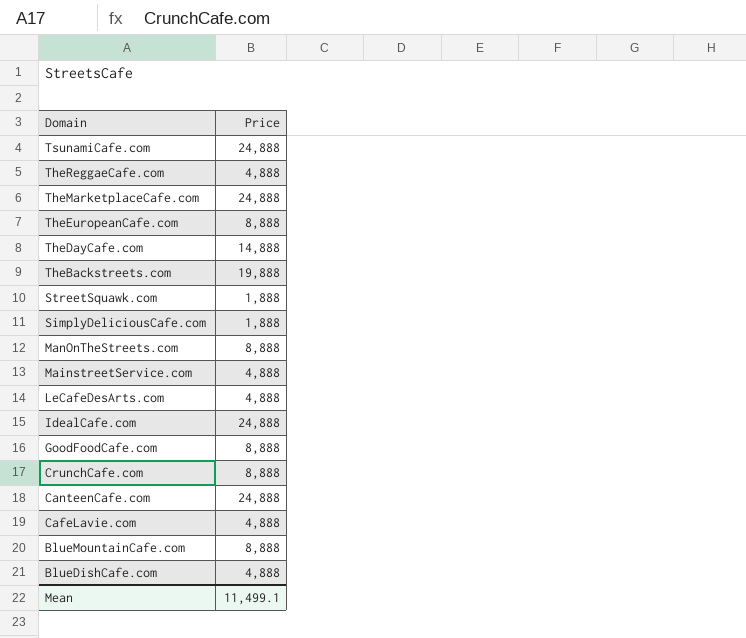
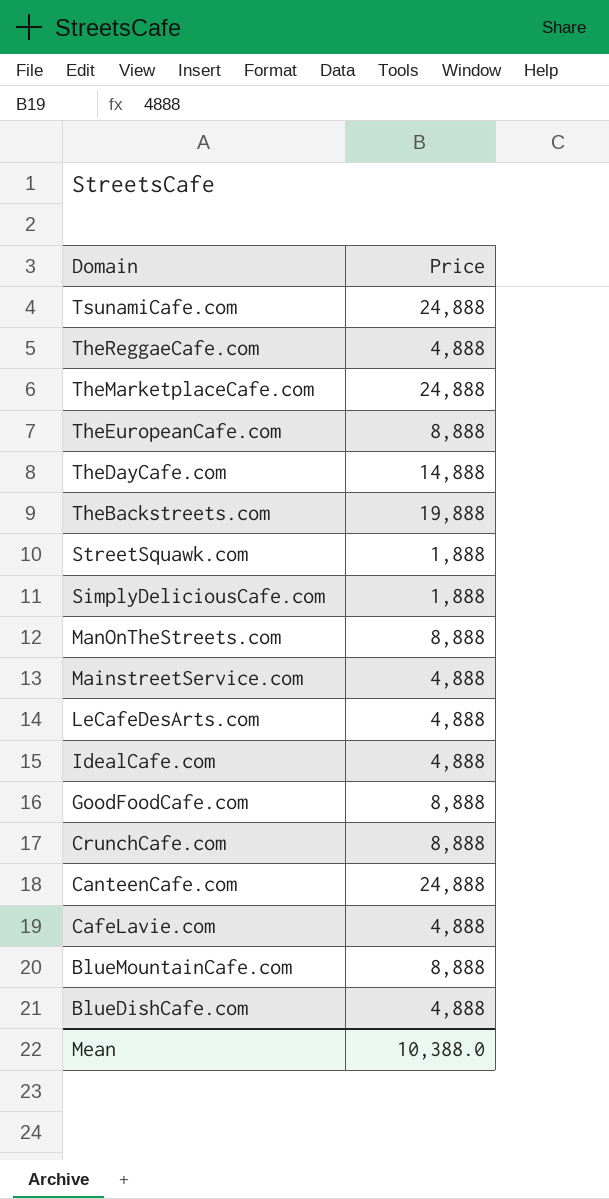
IdealCafe.com | Price: 24,888 -> 4,888
Mean | Price: 11,499.1 -> 10,388.0

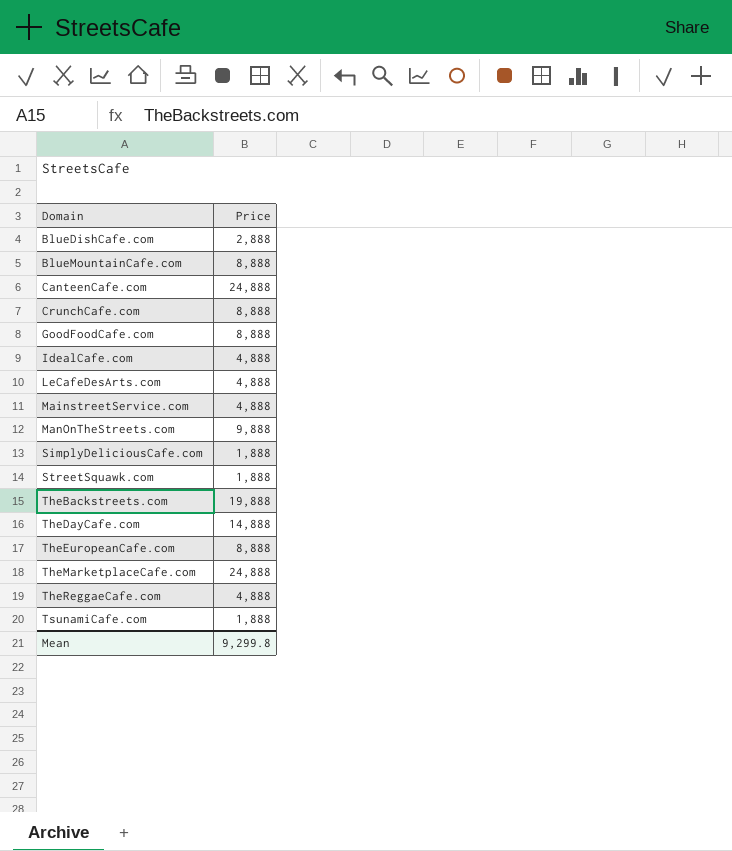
row order: Domain descending -> Domain ascending
row CafeLavie.com: 4,888 -> none
BlueDishCafe.com | Price: 4,888 -> 2,888
ManOnTheStreets.com | Price: 8,888 -> 9,888
TsunamiCafe.com | Price: 24,888 -> 1,888
Mean | Price: 10,388.0 -> 9,299.8

